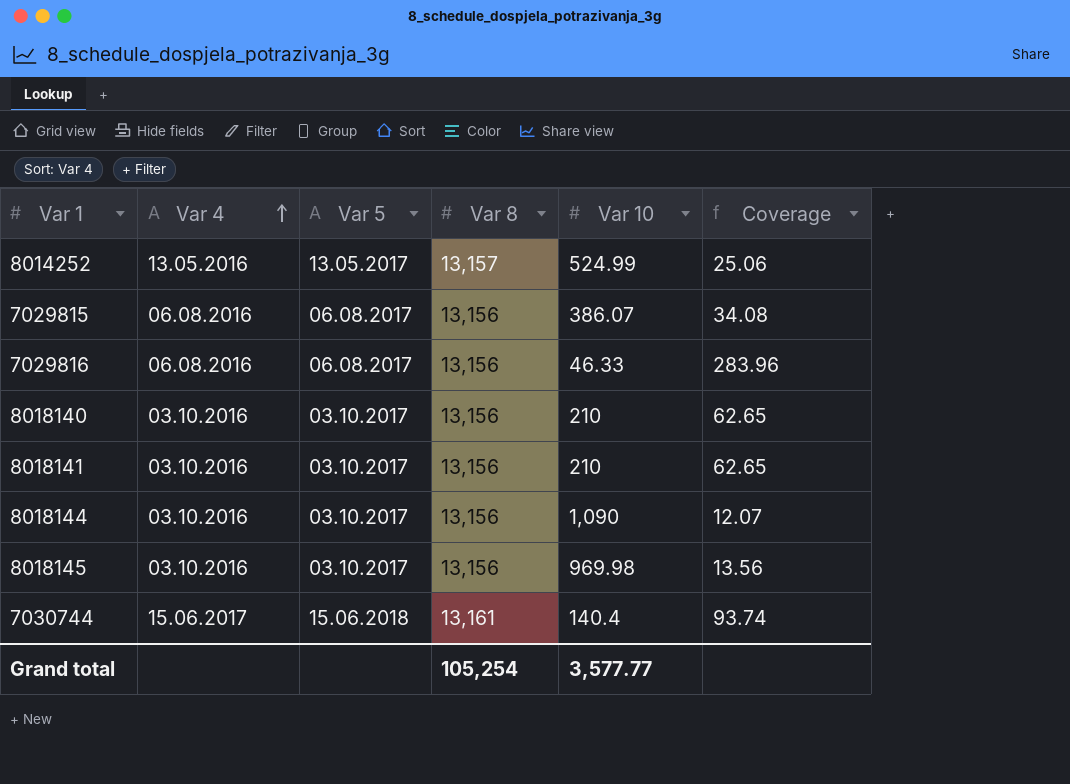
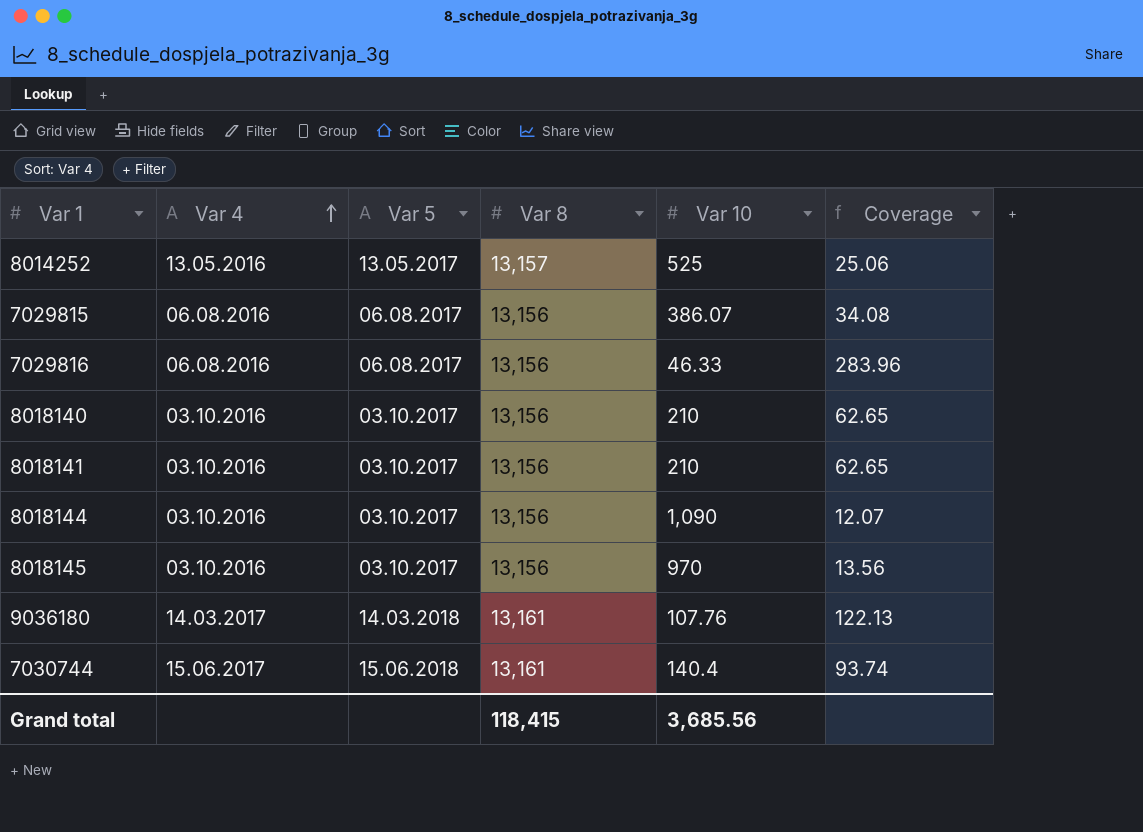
8014252 | Var 10: 524.99 -> 525
8018145 | Var 10: 969.98 -> 970
row 9036180: none -> 14.03.2017 | 14.03.2018 | 13,161 | 107.76 | 122.13
Grand total | Var 8: 105,254 -> 118,415
Grand total | Var 10: 3,577.77 -> 3,685.56

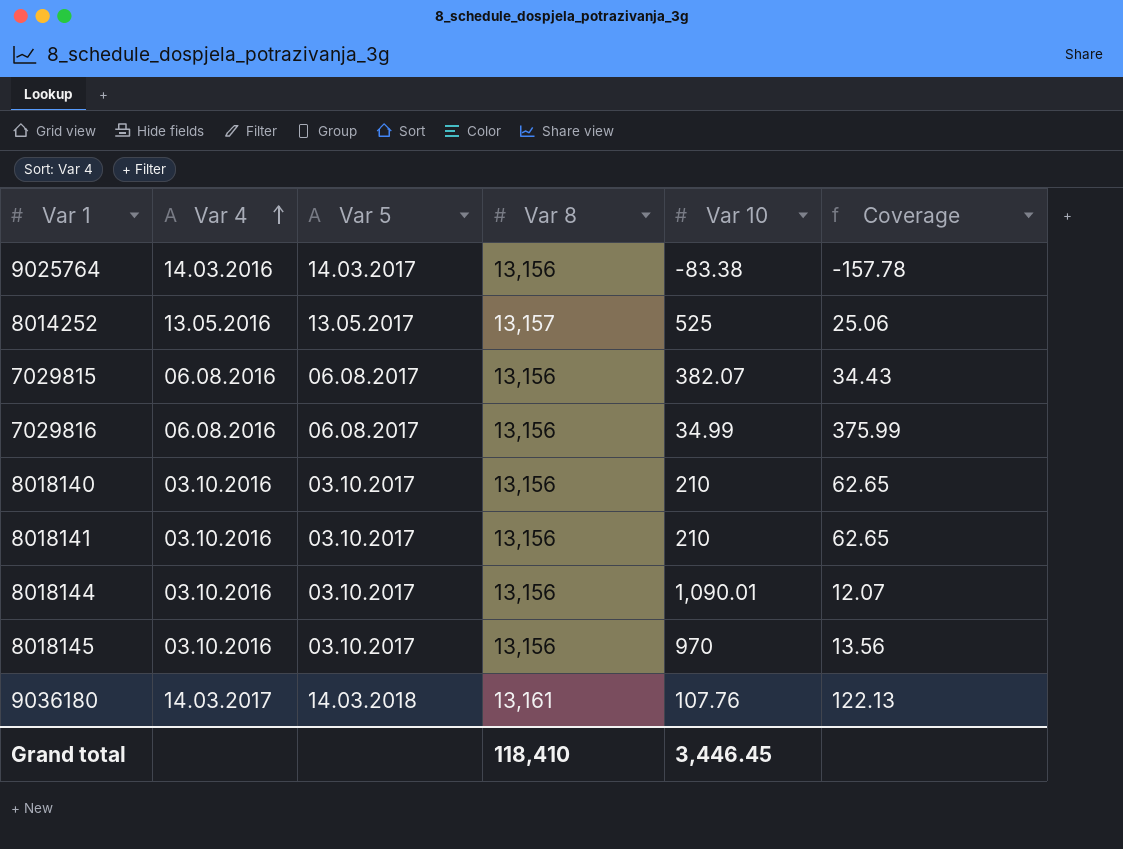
row 7030744: 15.06.2017 | 15.06.2018 | 13,161 | 140.4 | 93.74 -> none
row 9025764: none -> 14.03.2016 | 14.03.2017 | 13,156 | -83.38 | -157.78
7029815 | Var 10: 386.07 -> 382.07
7029815 | Coverage: 34.08 -> 34.43
7029816 | Var 10: 46.33 -> 34.99
7029816 | Coverage: 283.96 -> 375.99
8018144 | Var 10: 1,090 -> 1,090.01
Grand total | Var 8: 118,415 -> 118,410
Grand total | Var 10: 3,685.56 -> 3,446.45

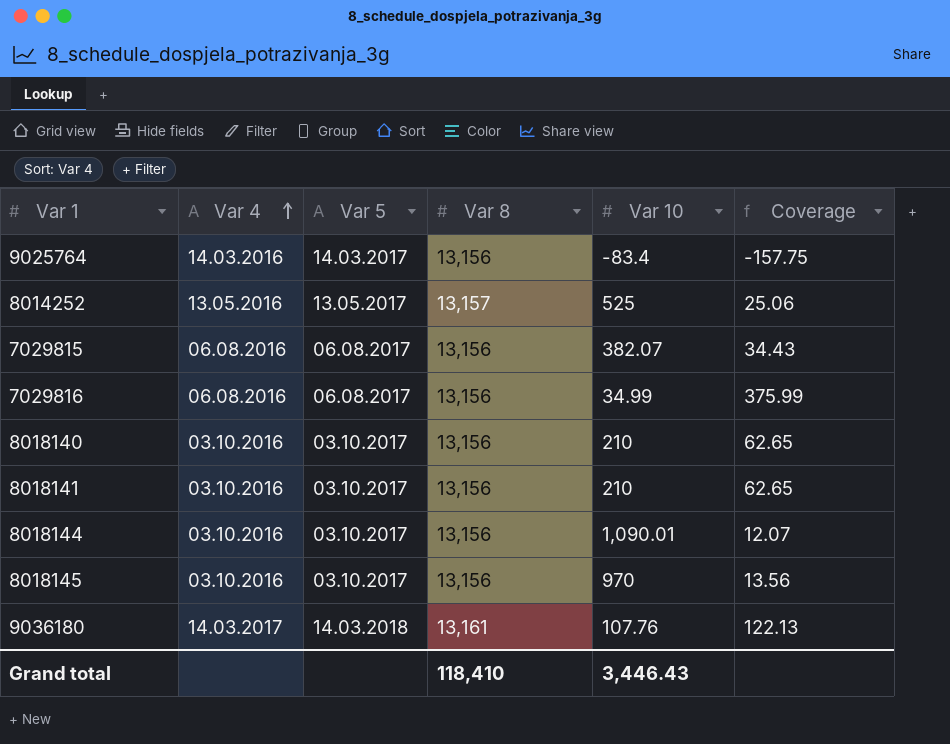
9025764 | Var 10: -83.38 -> -83.4
9025764 | Coverage: -157.78 -> -157.75
Grand total | Var 10: 3,446.45 -> 3,446.43

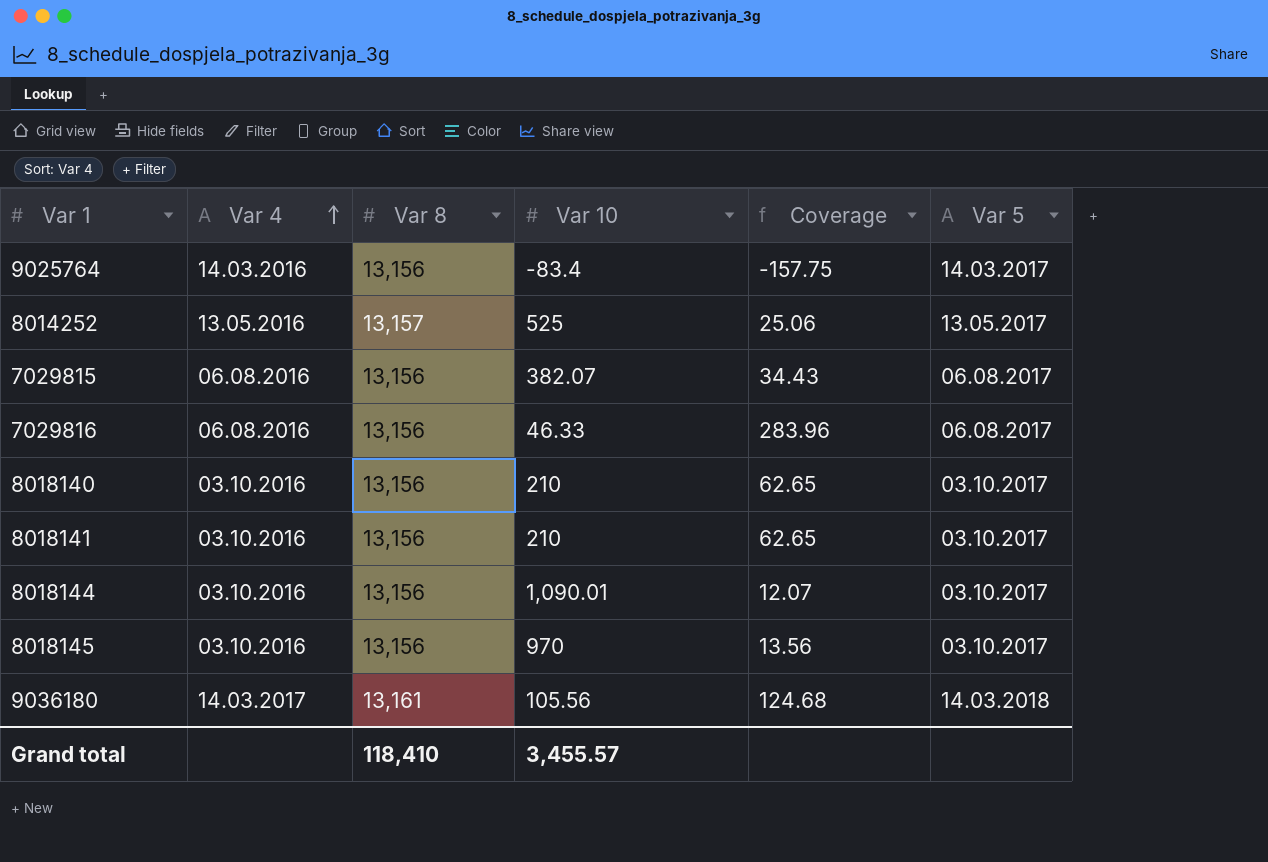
column Var 5 | position: 3 -> 6
7029816 | Var 10: 34.99 -> 46.33
7029816 | Coverage: 375.99 -> 283.96
9036180 | Var 10: 107.76 -> 105.56
9036180 | Coverage: 122.13 -> 124.68
Grand total | Var 10: 3,446.43 -> 3,455.57

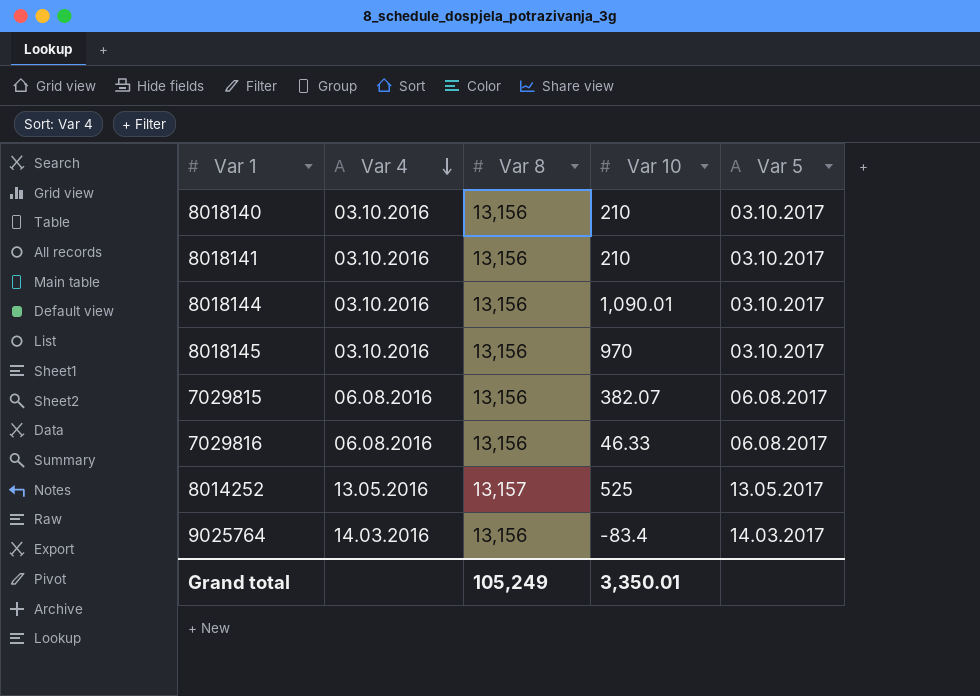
row order: Var 4 ascending -> Var 4 descending
column Coverage | formula: [Var 8] / [Var 10] -> none
row 9036180: 14.03.2017 | 13,161 | 105.56 | 124.68 | 14.03.2018 -> none
Grand total | Var 8: 118,410 -> 105,249
Grand total | Var 10: 3,455.57 -> 3,350.01

